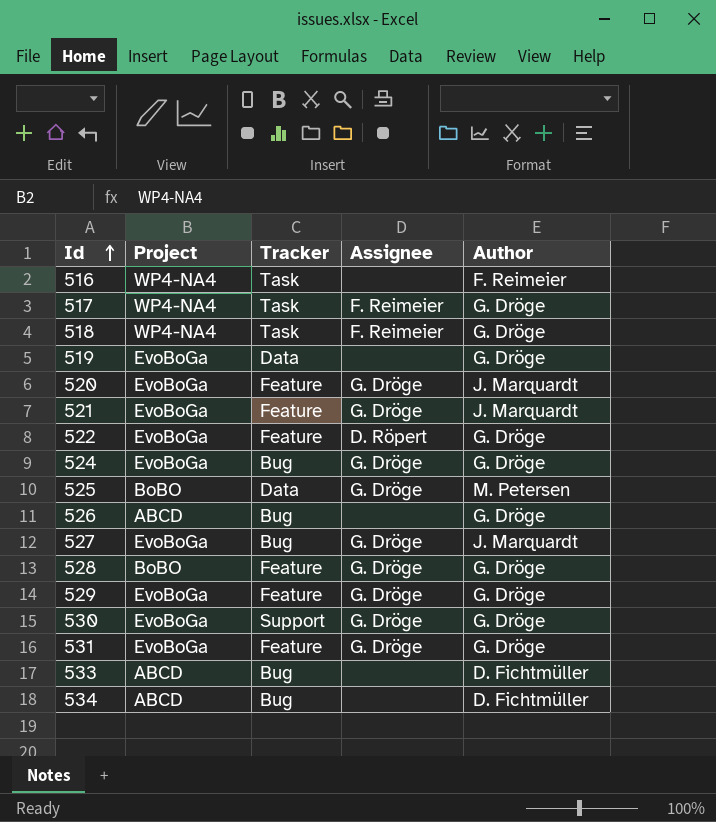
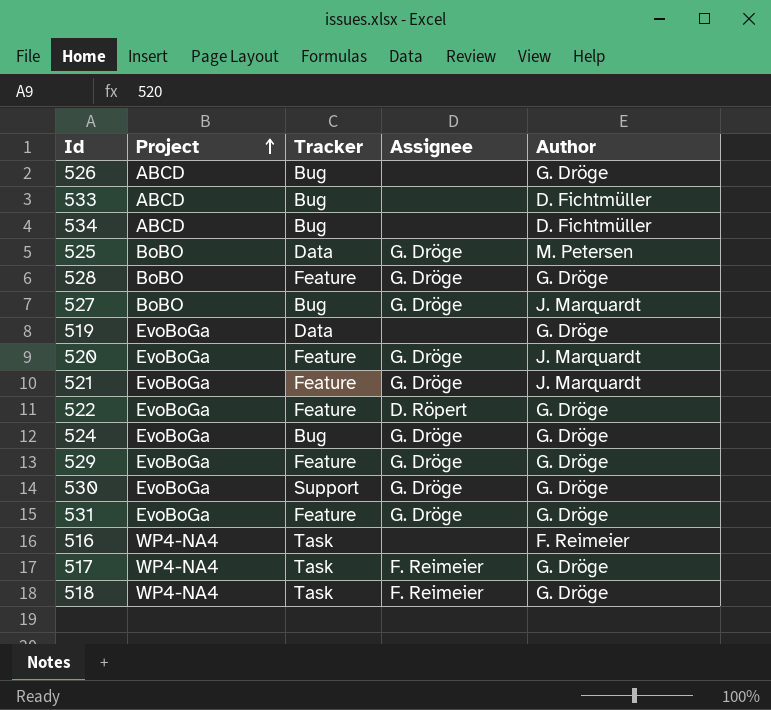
row order: Id ascending -> Project ascending
527 | Project: EvoBoGa -> BoBO

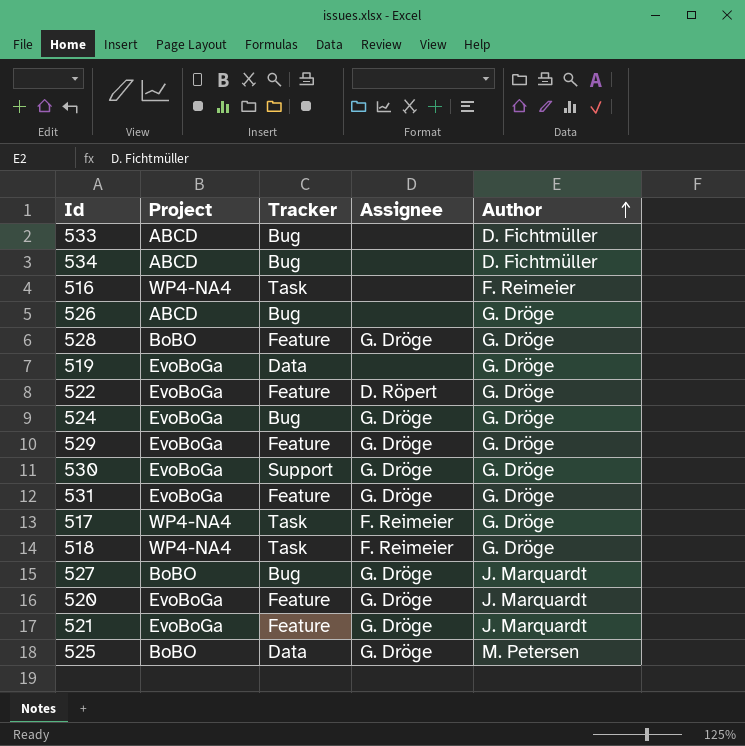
row order: Project ascending -> Author ascending

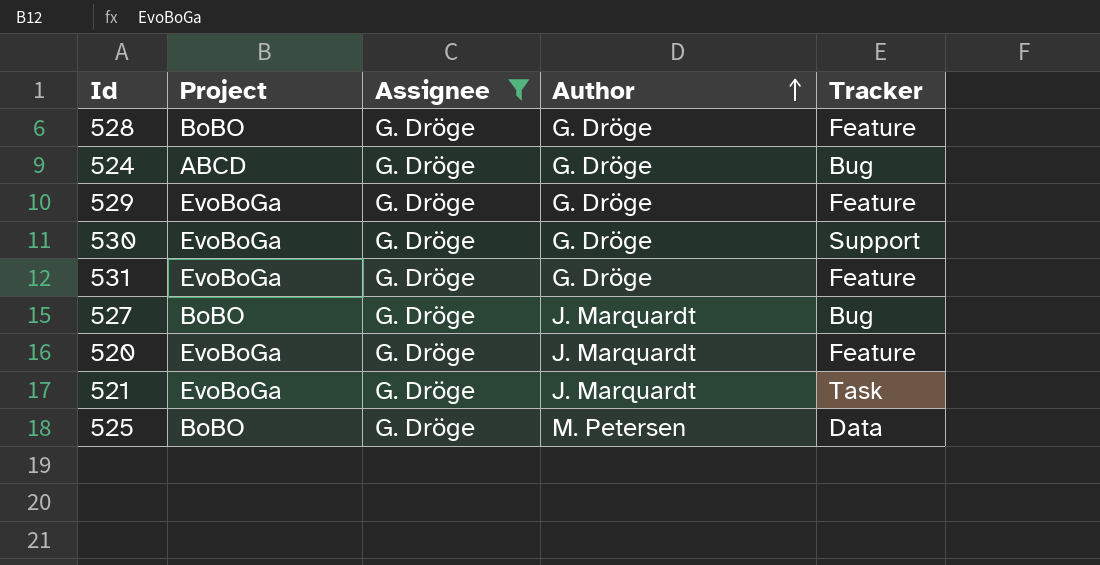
filter: none -> Assignee = G. Dröge
column Tracker | position: 3 -> 5
524 | Project: EvoBoGa -> ABCD
521 | Tracker: Feature -> Task

